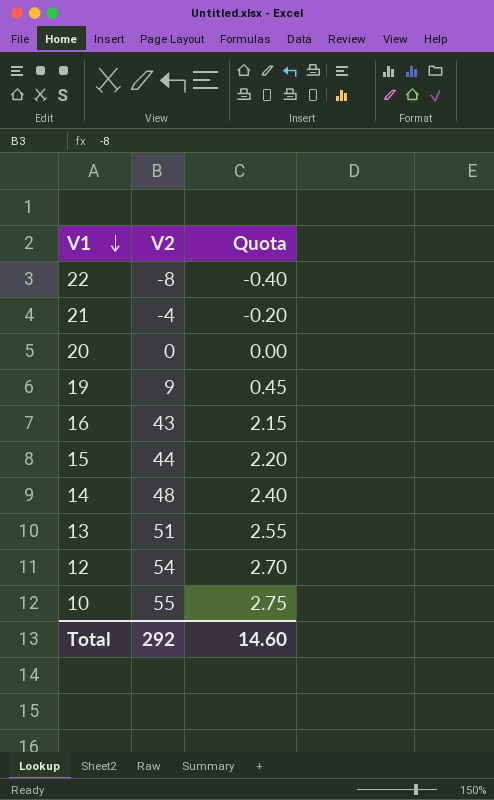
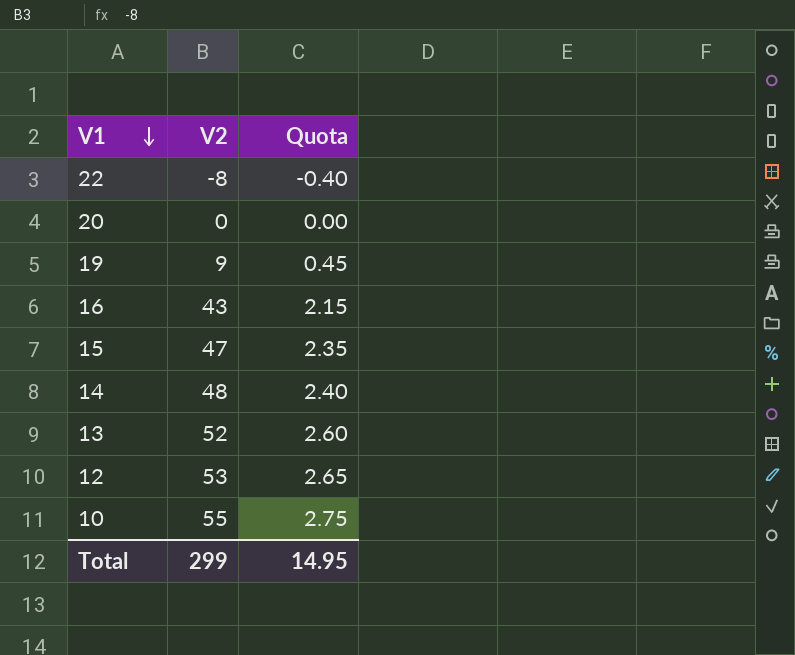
row 21: -4 | -0.20 -> none
15 | V2: 44 -> 47
15 | Quota: 2.20 -> 2.35
13 | V2: 51 -> 52
13 | Quota: 2.55 -> 2.60
12 | V2: 54 -> 53
12 | Quota: 2.70 -> 2.65
Total | V2: 292 -> 299
Total | Quota: 14.60 -> 14.95

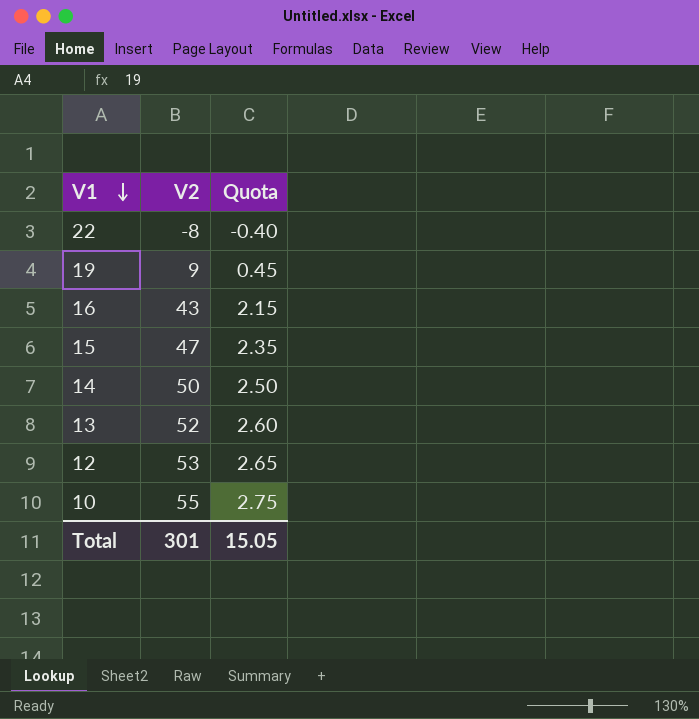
row 20: 0 | 0.00 -> none
14 | V2: 48 -> 50
14 | Quota: 2.40 -> 2.50
Total | V2: 299 -> 301
Total | Quota: 14.95 -> 15.05

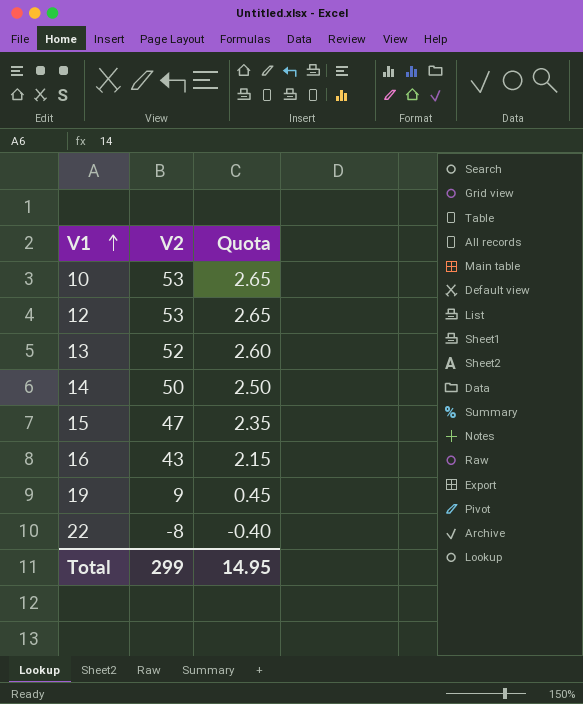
row order: V1 descending -> V1 ascending
10 | V2: 55 -> 53
10 | Quota: 2.75 -> 2.65
Total | V2: 301 -> 299
Total | Quota: 15.05 -> 14.95

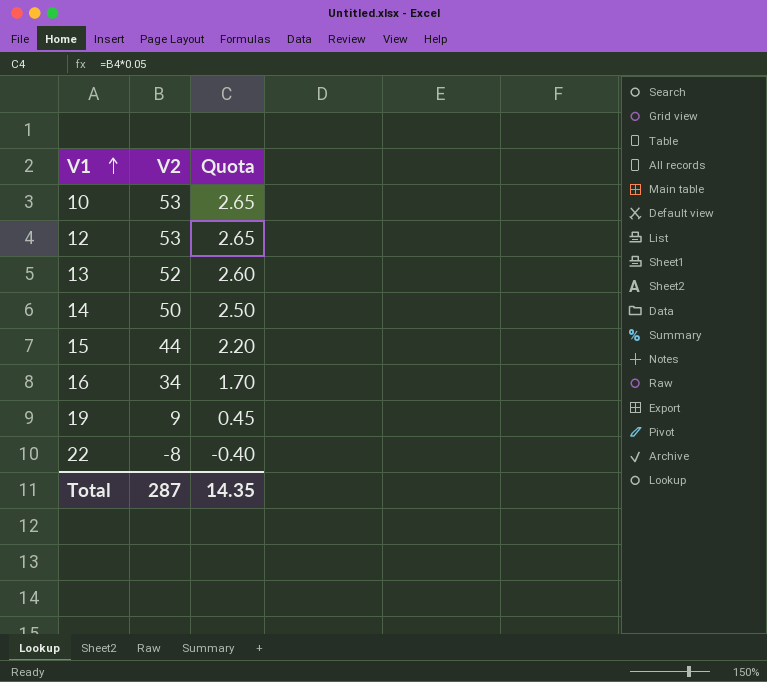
15 | V2: 47 -> 44
15 | Quota: 2.35 -> 2.20
16 | V2: 43 -> 34
16 | Quota: 2.15 -> 1.70
Total | V2: 299 -> 287
Total | Quota: 14.95 -> 14.35

